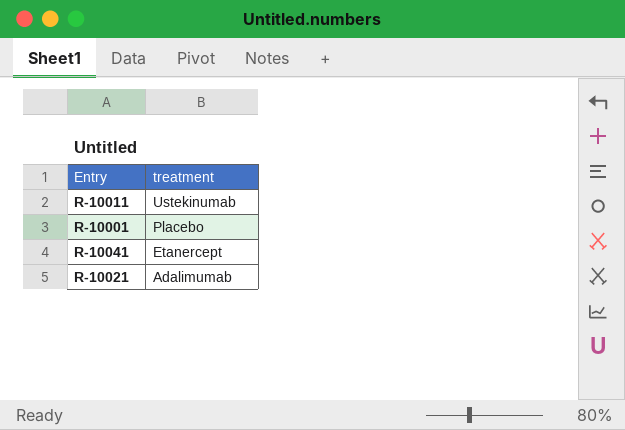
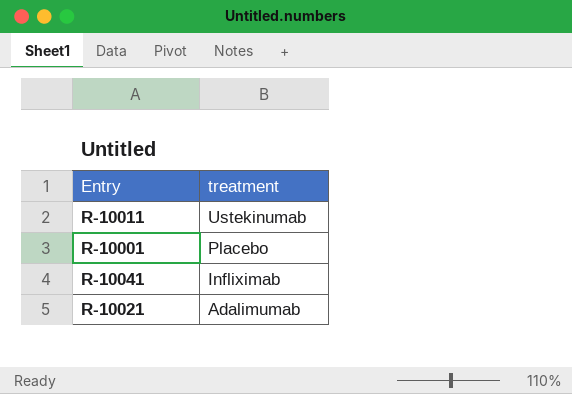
R-10041 | treatment: Etanercept -> Infliximab

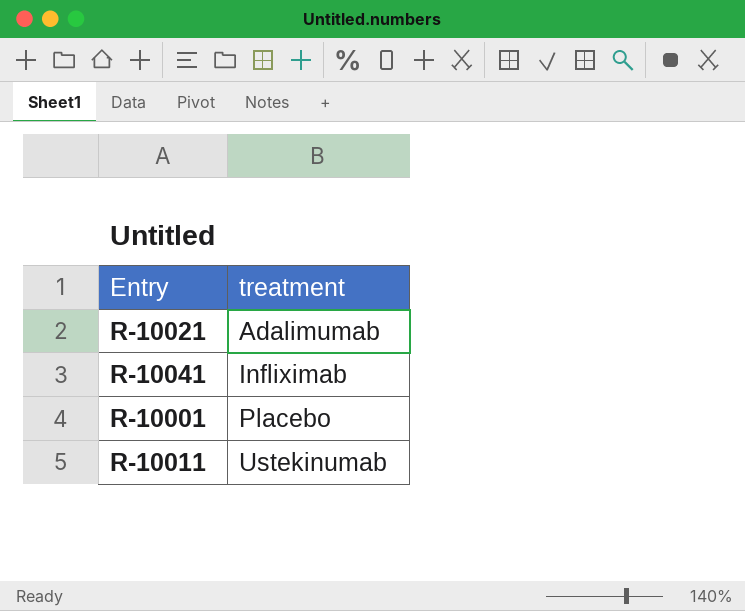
row order: treatment descending -> treatment ascending

